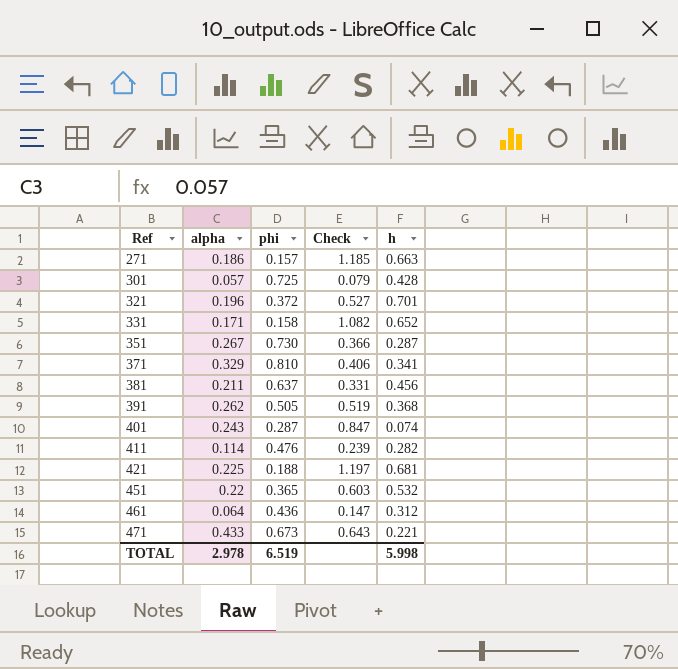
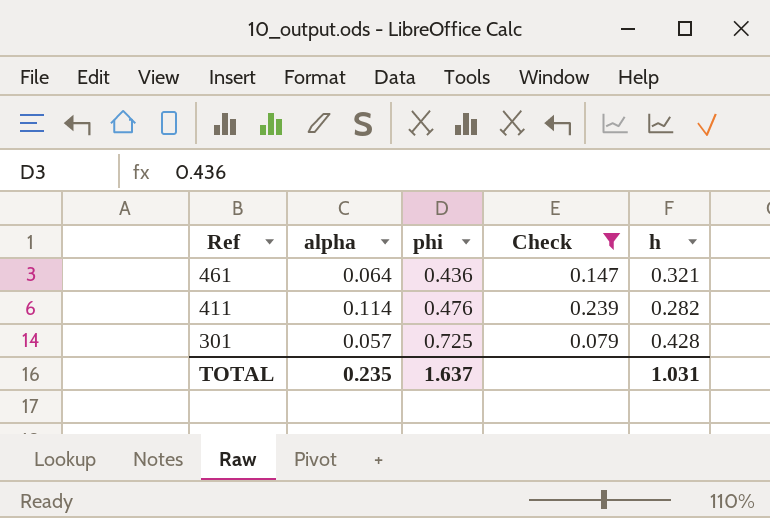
filter: none -> Check <= 0.239
row order: Ref ascending -> Ref descending
461 | h: 0.312 -> 0.321
TOTAL | alpha: 2.978 -> 0.235
TOTAL | phi: 6.519 -> 1.637
TOTAL | h: 5.998 -> 1.031

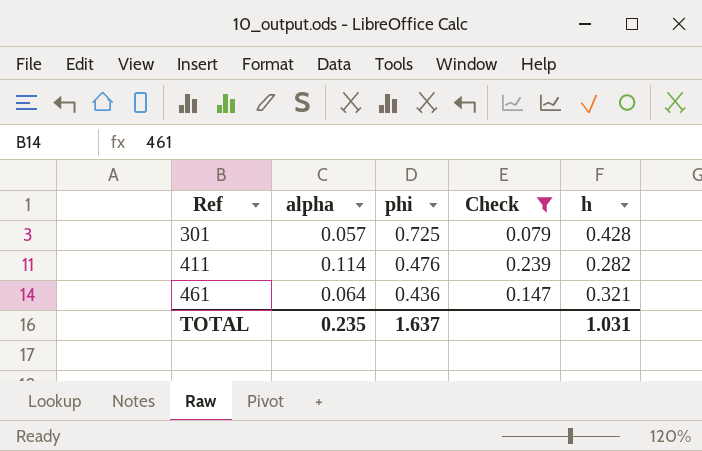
row order: Ref descending -> Ref ascending

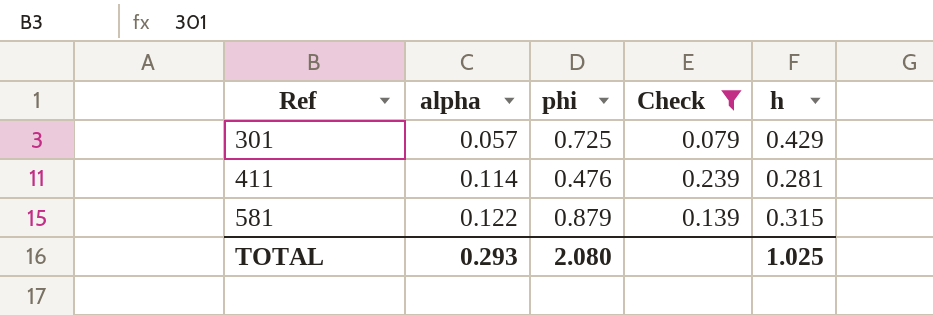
row 461: 0.064 | 0.436 | 0.147 | 0.321 -> none
301 | h: 0.428 -> 0.429
411 | h: 0.282 -> 0.281
row 581: none -> 0.122 | 0.879 | 0.139 | 0.315
TOTAL | alpha: 0.235 -> 0.293
TOTAL | phi: 1.637 -> 2.080
TOTAL | h: 1.031 -> 1.025

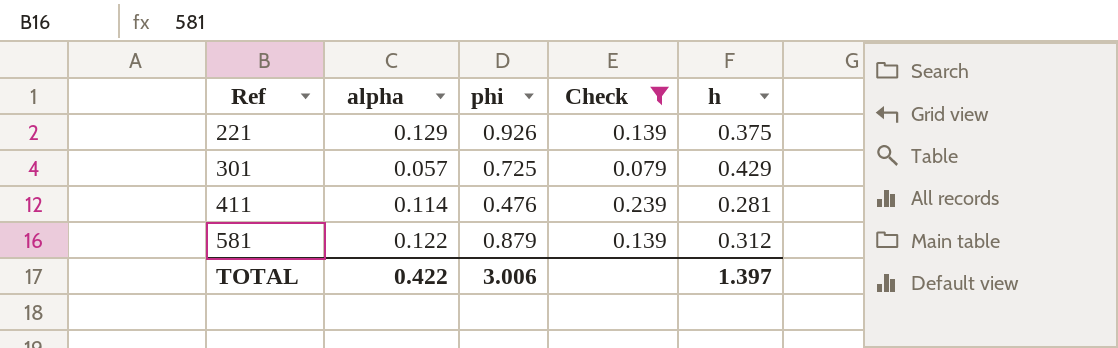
row 221: none -> 0.129 | 0.926 | 0.139 | 0.375
581 | h: 0.315 -> 0.312
TOTAL | alpha: 0.293 -> 0.422
TOTAL | phi: 2.080 -> 3.006
TOTAL | h: 1.025 -> 1.397

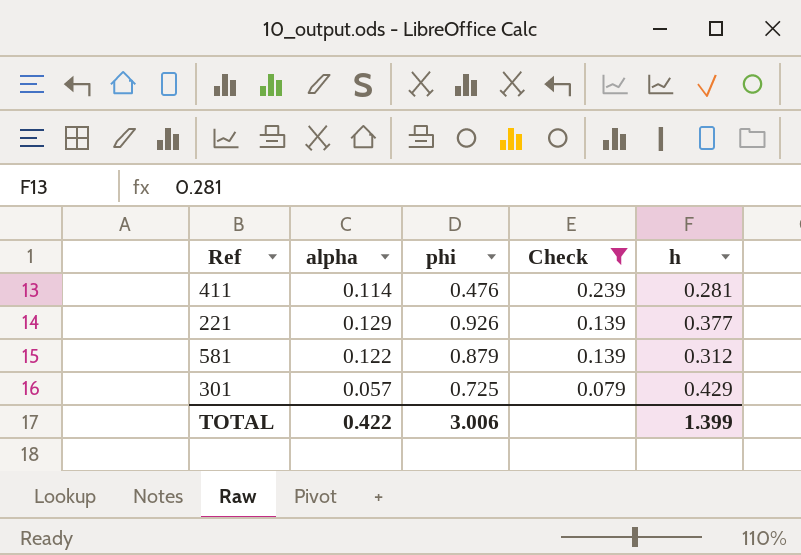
row order: Ref ascending -> Check descending
221 | h: 0.375 -> 0.377
TOTAL | h: 1.397 -> 1.399

